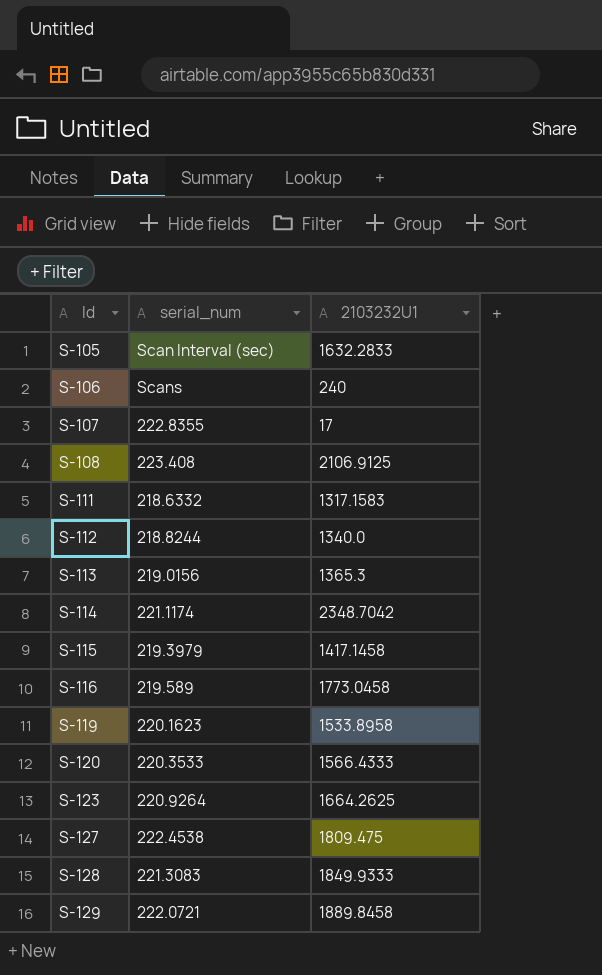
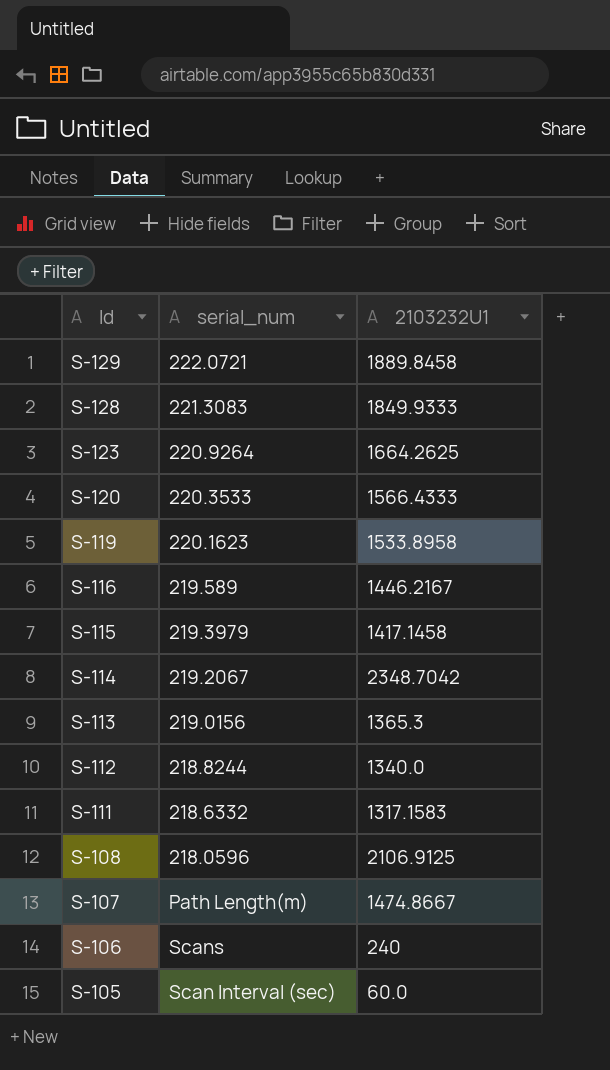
row order: Id ascending -> Id descending
row S-127: 222.4538 | 1809.475 -> none
S-116 | 2103232U1: 1773.0458 -> 1446.2167
S-114 | serial_num: 221.1174 -> 219.2067
S-108 | serial_num: 223.408 -> 218.0596
S-107 | serial_num: 222.8355 -> Path Length(m)
S-107 | 2103232U1: 17 -> 1474.8667
S-105 | 2103232U1: 1632.2833 -> 60.0

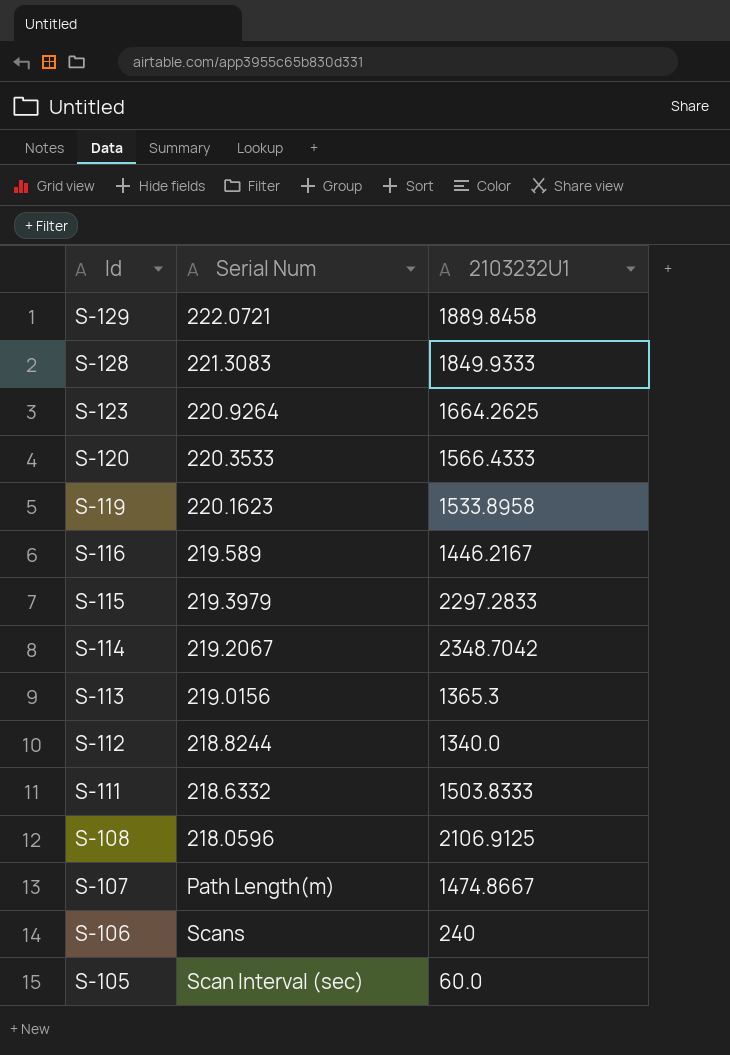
column name: serial_num -> Serial Num
S-115 | 2103232U1: 1417.1458 -> 2297.2833
S-111 | 2103232U1: 1317.1583 -> 1503.8333

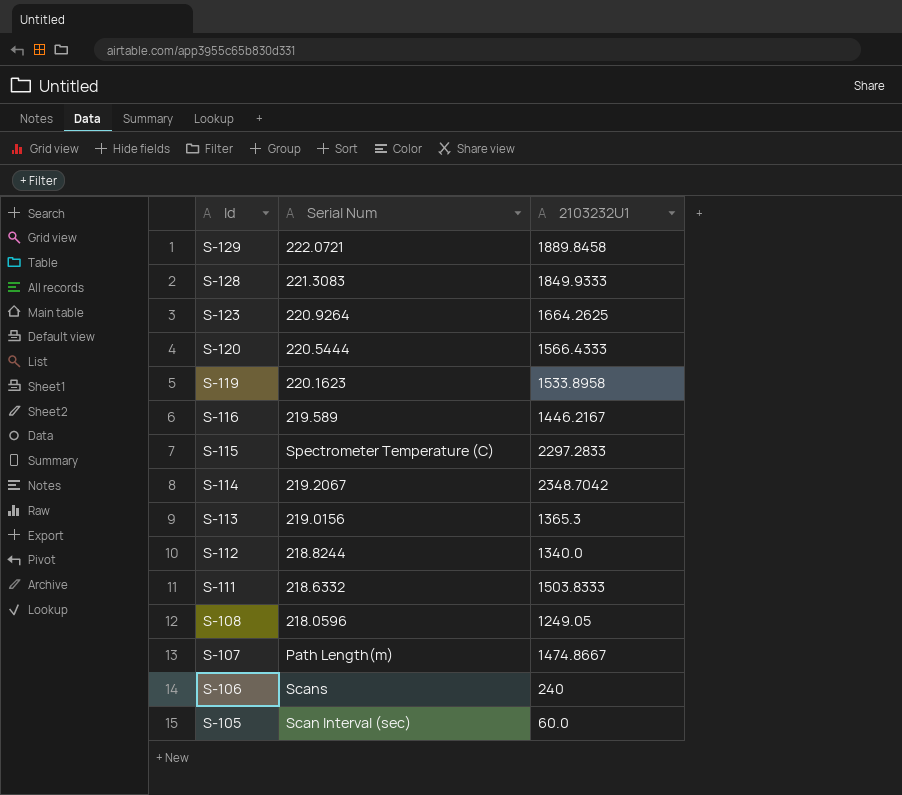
S-120 | Serial Num: 220.3533 -> 220.5444
S-115 | Serial Num: 219.3979 -> Spectrometer Temperature (C)
S-108 | 2103232U1: 2106.9125 -> 1249.05

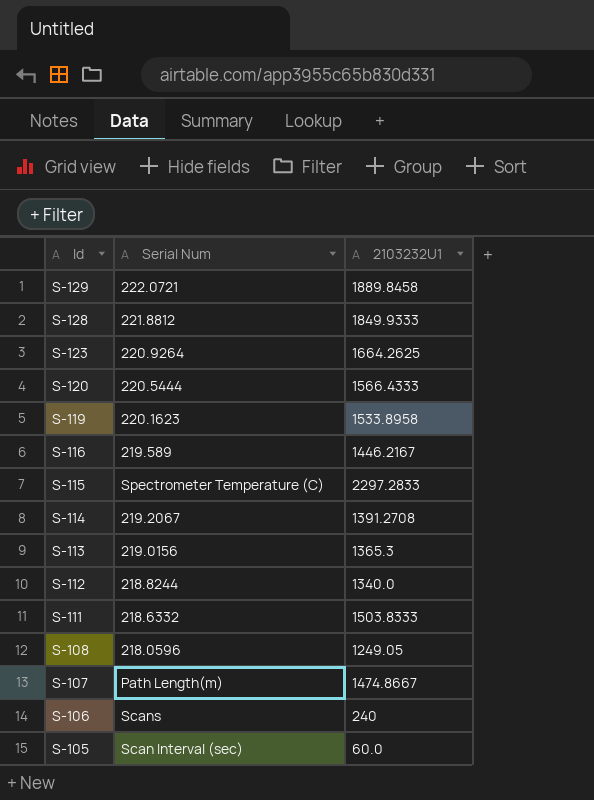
S-128 | Serial Num: 221.3083 -> 221.8812
S-114 | 2103232U1: 2348.7042 -> 1391.2708

